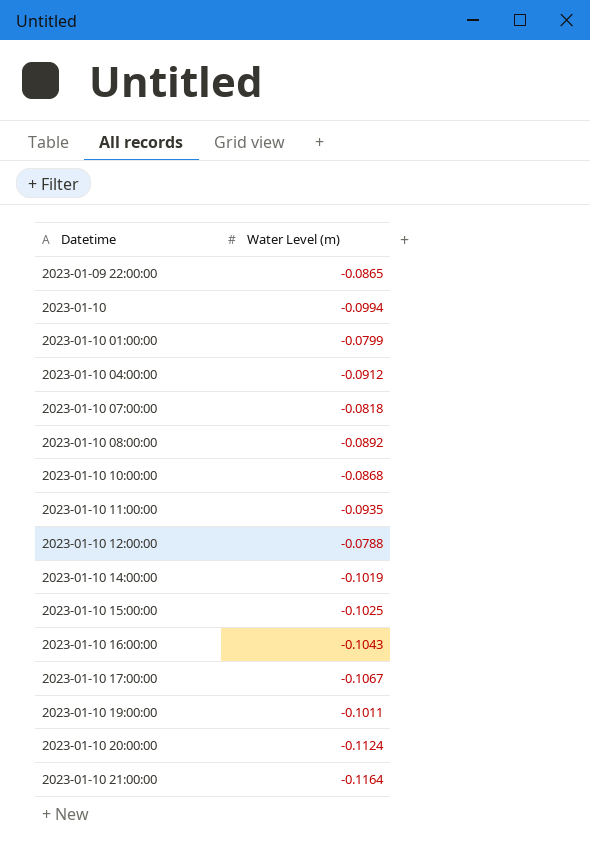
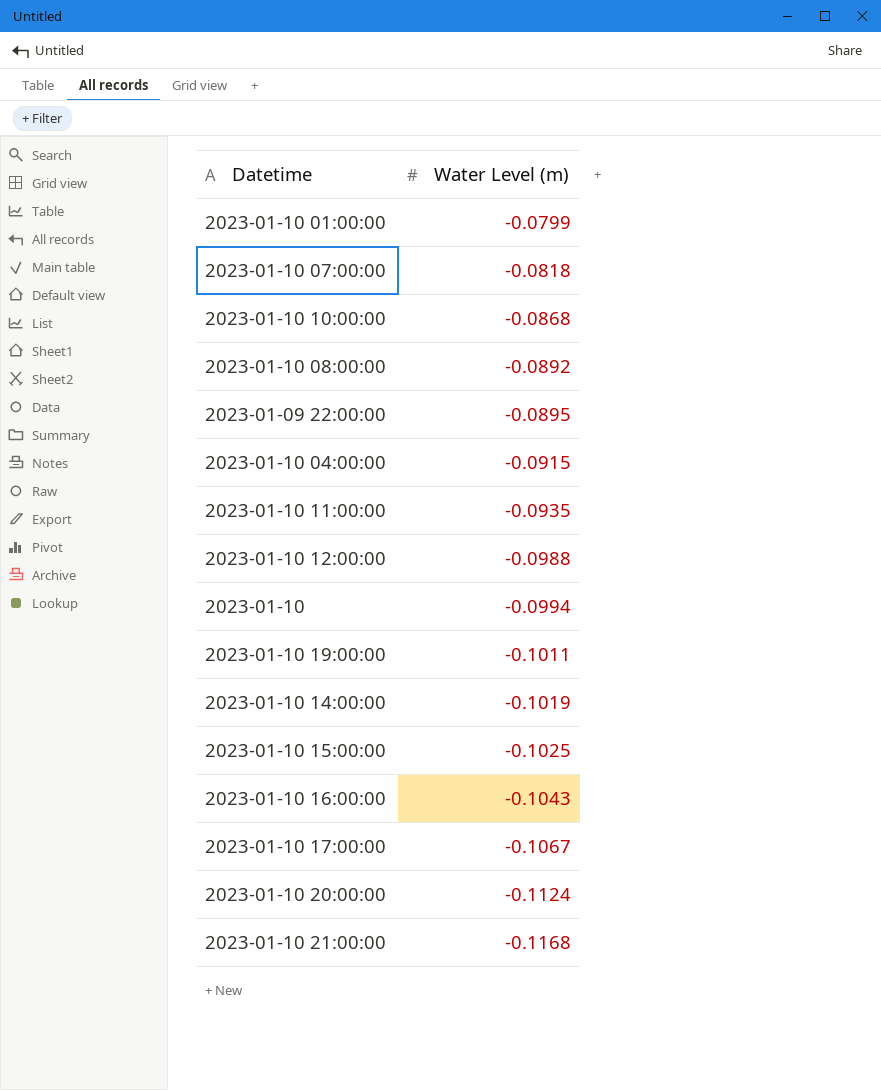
row order: Datetime ascending -> Water Level (m) descending
2023-01-09 22:00:00 | Water Level (m): -0.0865 -> -0.0895
2023-01-10 04:00:00 | Water Level (m): -0.0912 -> -0.0915
2023-01-10 12:00:00 | Water Level (m): -0.0788 -> -0.0988
2023-01-10 21:00:00 | Water Level (m): -0.1164 -> -0.1168

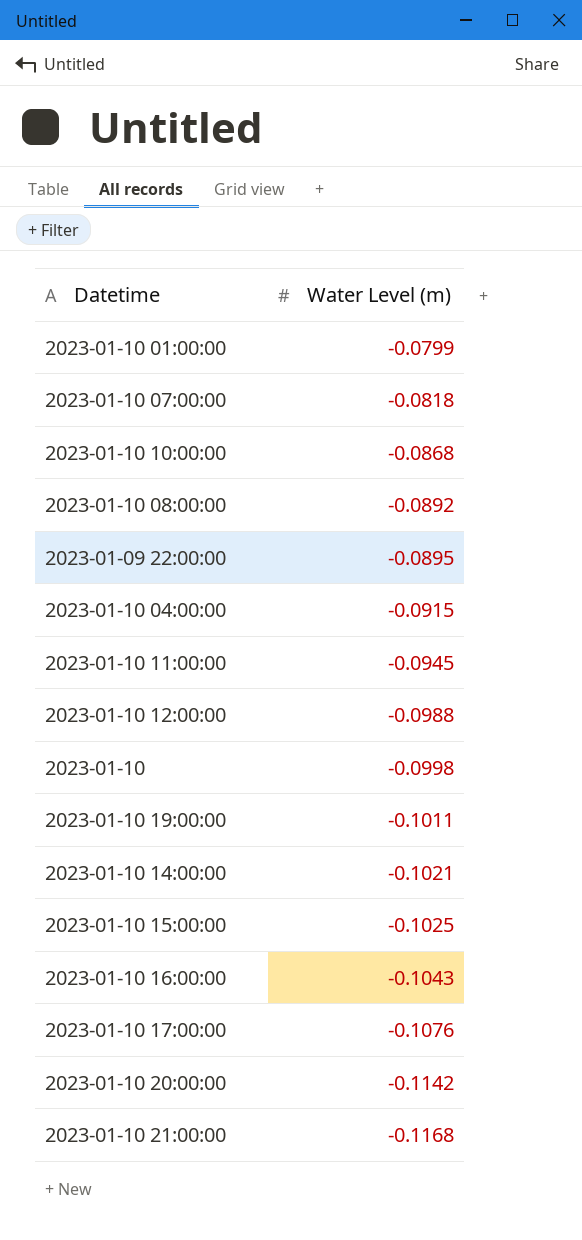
2023-01-10 11:00:00 | Water Level (m): -0.0935 -> -0.0945
2023-01-10 | Water Level (m): -0.0994 -> -0.0998
2023-01-10 14:00:00 | Water Level (m): -0.1019 -> -0.1021
2023-01-10 17:00:00 | Water Level (m): -0.1067 -> -0.1076
2023-01-10 20:00:00 | Water Level (m): -0.1124 -> -0.1142

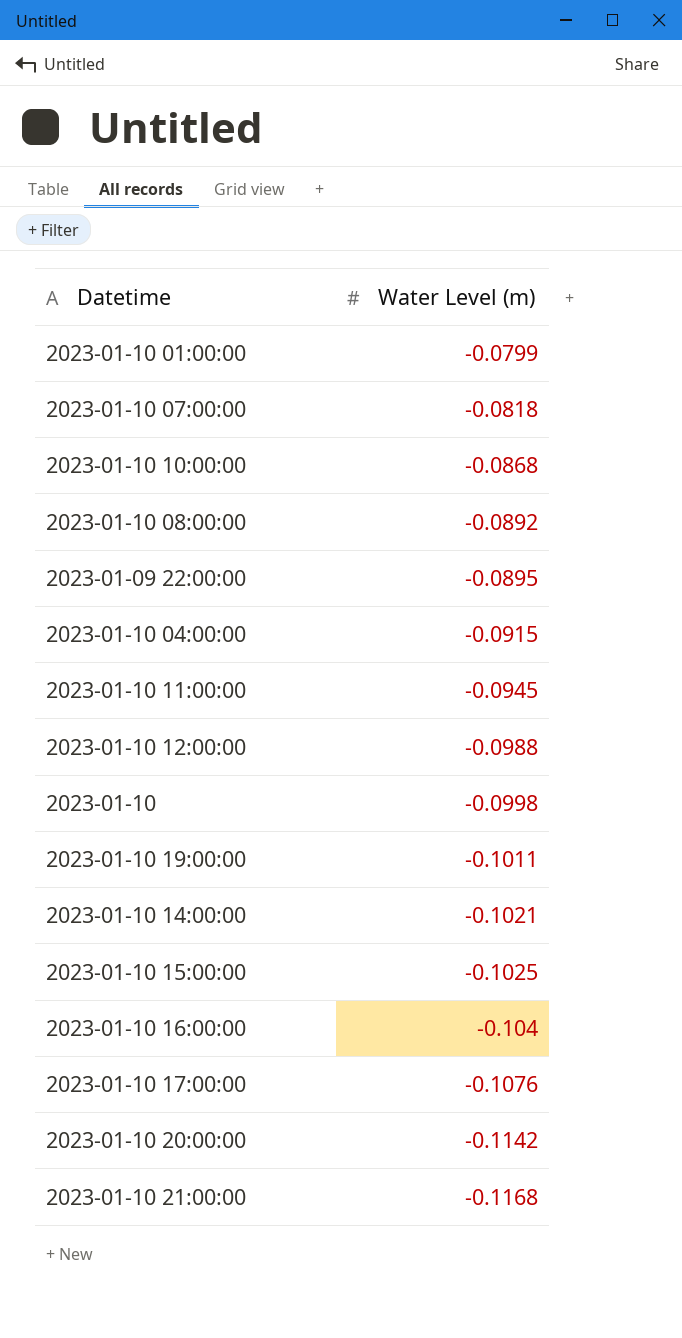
2023-01-10 16:00:00 | Water Level (m): -0.1043 -> -0.104

